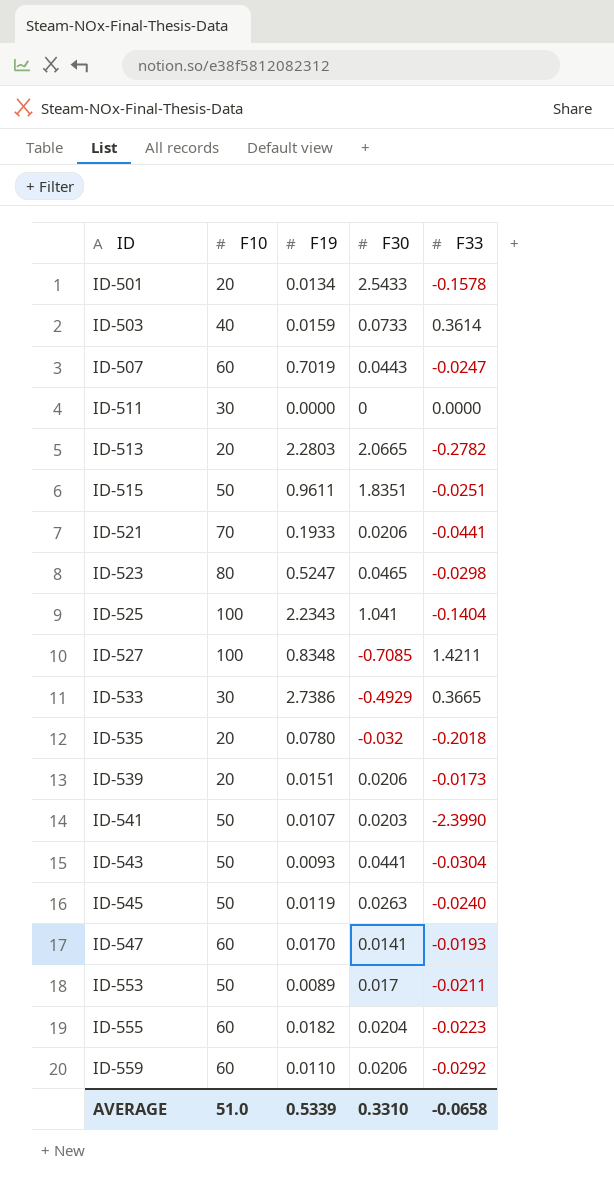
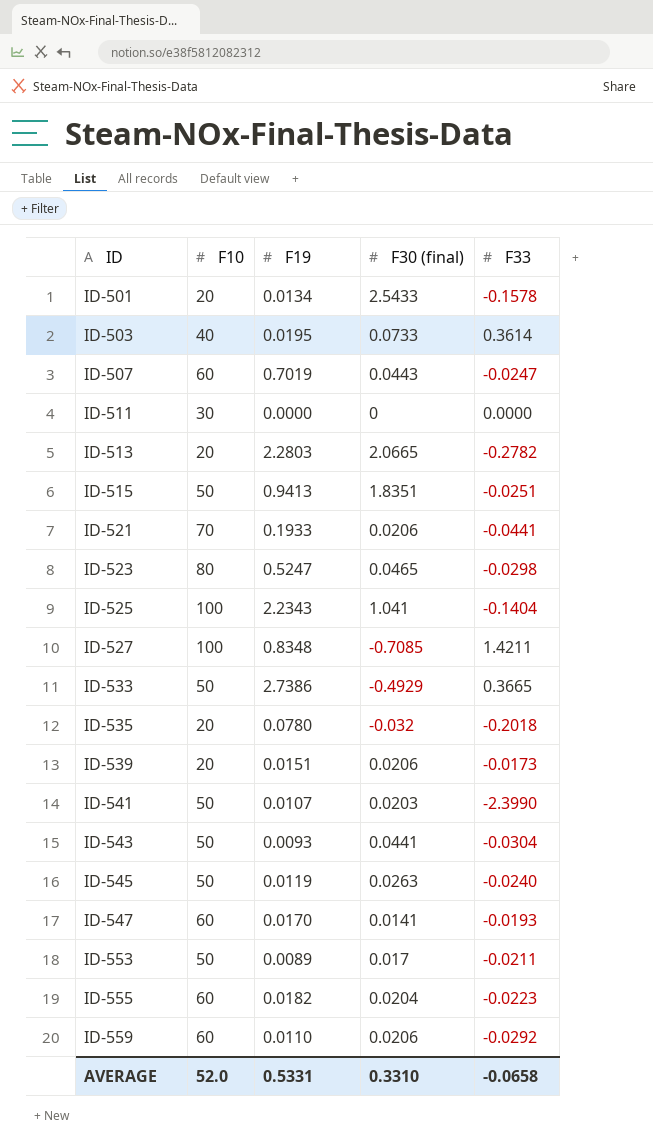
column name: F30 -> F30 (final)
ID-503 | F19: 0.0159 -> 0.0195
ID-515 | F19: 0.9611 -> 0.9413
ID-533 | F10: 30 -> 50
AVERAGE | F10: 51.0 -> 52.0
AVERAGE | F19: 0.5339 -> 0.5331

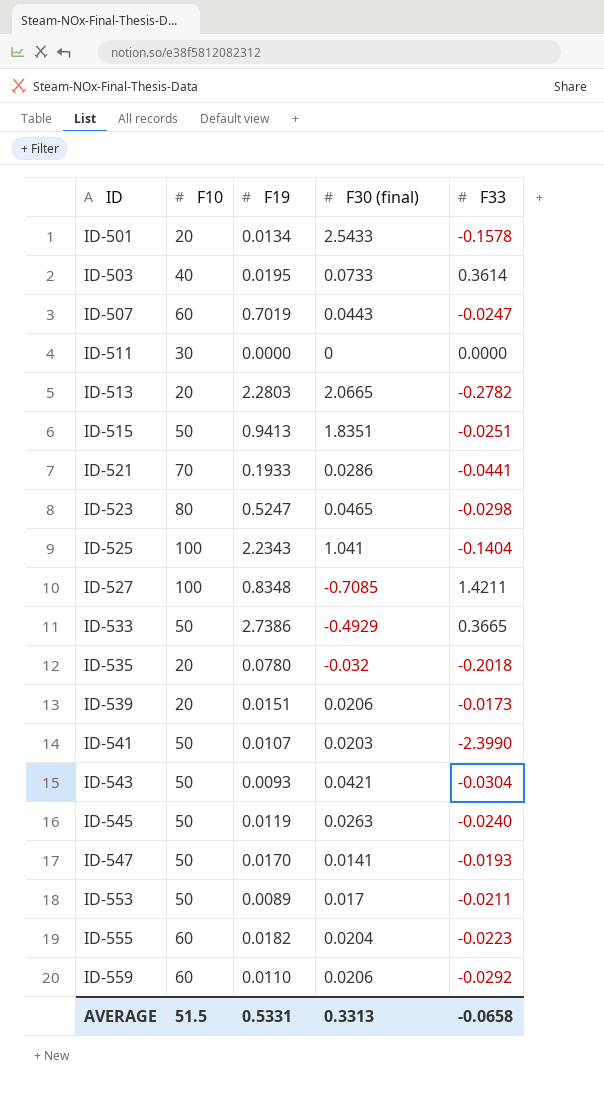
ID-521 | F30 (final): 0.0206 -> 0.0286
ID-543 | F30 (final): 0.0441 -> 0.0421
ID-547 | F10: 60 -> 50
AVERAGE | F10: 52.0 -> 51.5
AVERAGE | F30 (final): 0.3310 -> 0.3313

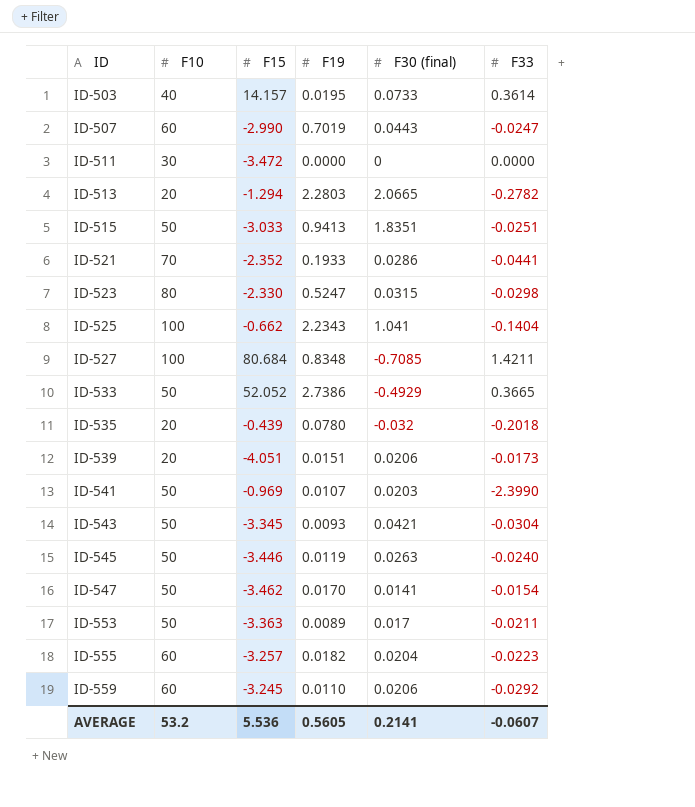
column F15 | position: none -> 3
row ID-501: 20 | 0.0134 | 2.5433 | -0.1578 -> none
ID-523 | F30 (final): 0.0465 -> 0.0315
ID-547 | F33: -0.0193 -> -0.0154
AVERAGE | F10: 51.5 -> 53.2
AVERAGE | F19: 0.5331 -> 0.5605
AVERAGE | F30 (final): 0.3313 -> 0.2141
AVERAGE | F33: -0.0658 -> -0.0607

